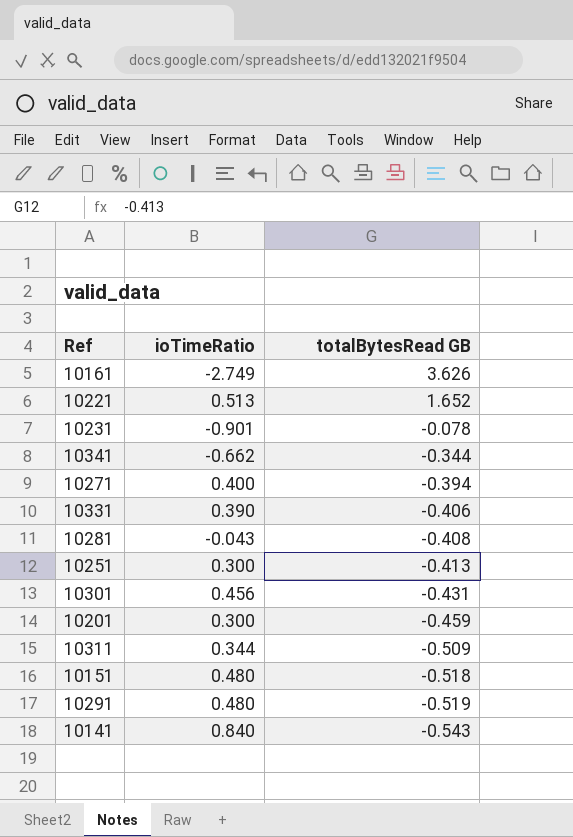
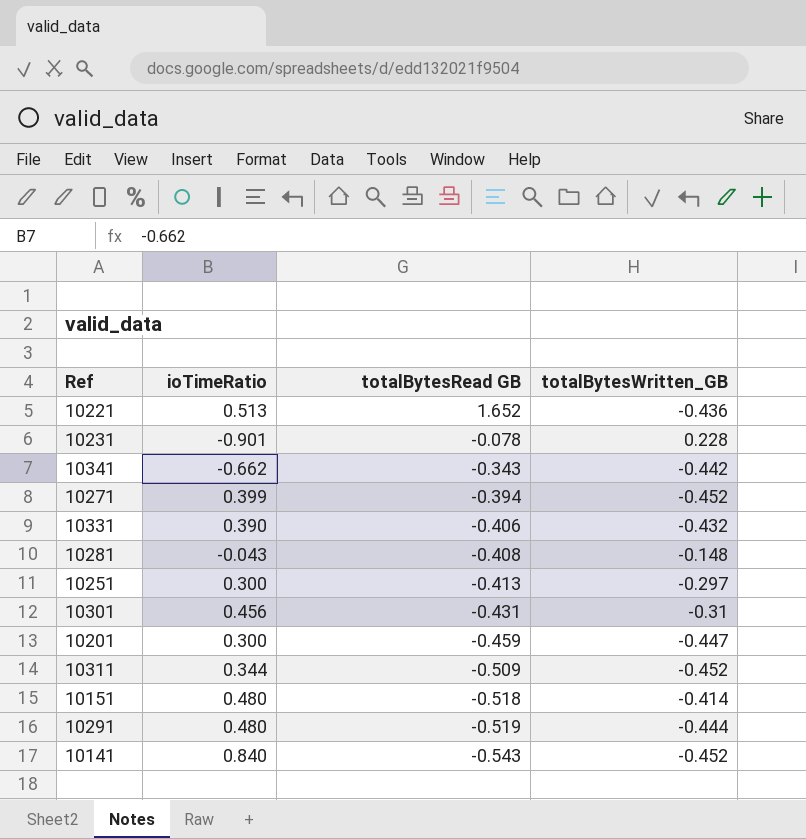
column totalBytesWritten_GB | position: none -> 4
row 10161: -2.749 | 3.626 -> none
10341 | totalBytesRead GB: -0.344 -> -0.343
10271 | ioTimeRatio: 0.400 -> 0.399

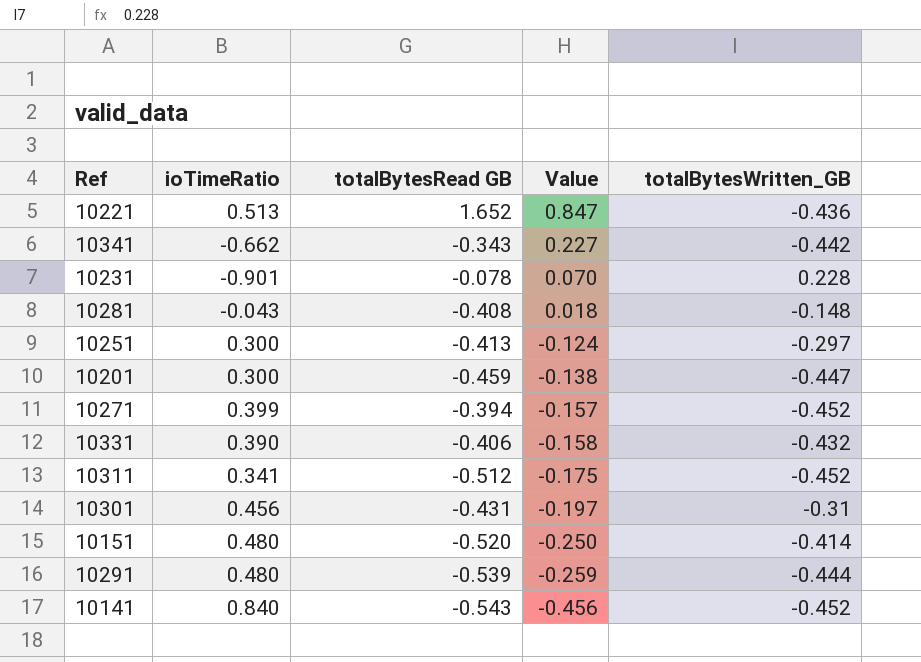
row order: totalBytesRead GB descending -> Value descending
column Value | formula: none -> [ioTimeRatio] * [totalBytesRead GB]
10311 | ioTimeRatio: 0.344 -> 0.341
10311 | totalBytesRead GB: -0.509 -> -0.512
10151 | totalBytesRead GB: -0.518 -> -0.520
10291 | totalBytesRead GB: -0.519 -> -0.539

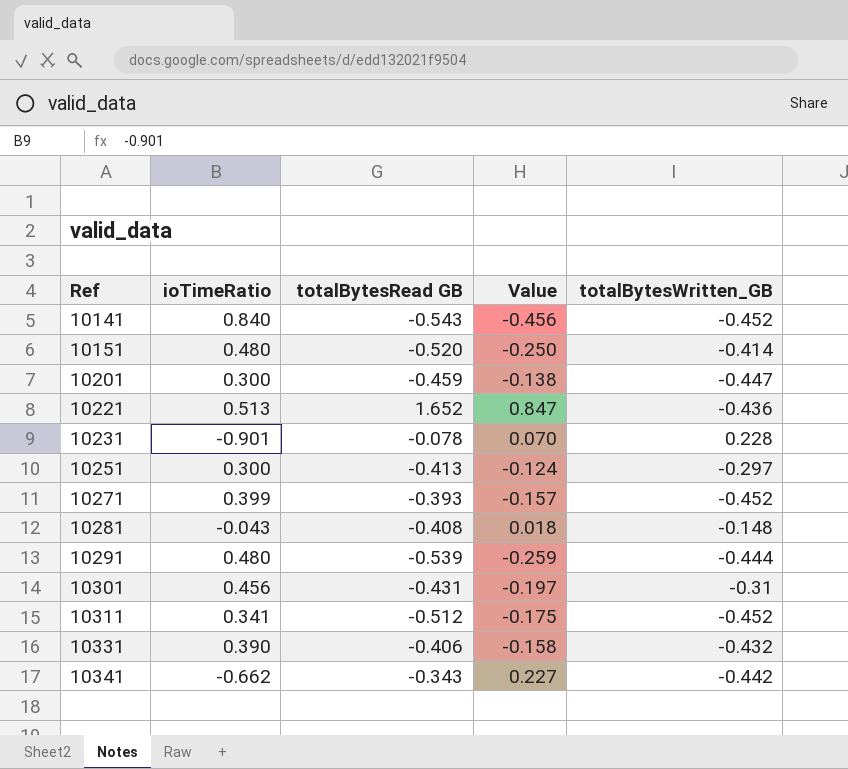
row order: Value descending -> Ref ascending
10271 | totalBytesRead GB: -0.394 -> -0.393

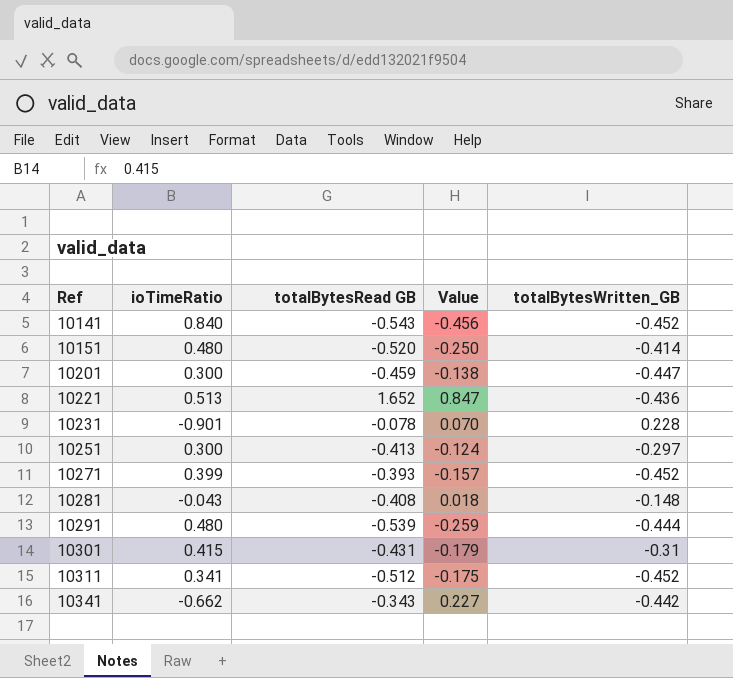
row 10331: 0.390 | -0.406 | -0.158 | -0.432 -> none
10301 | ioTimeRatio: 0.456 -> 0.415
10301 | Value: -0.197 -> -0.179

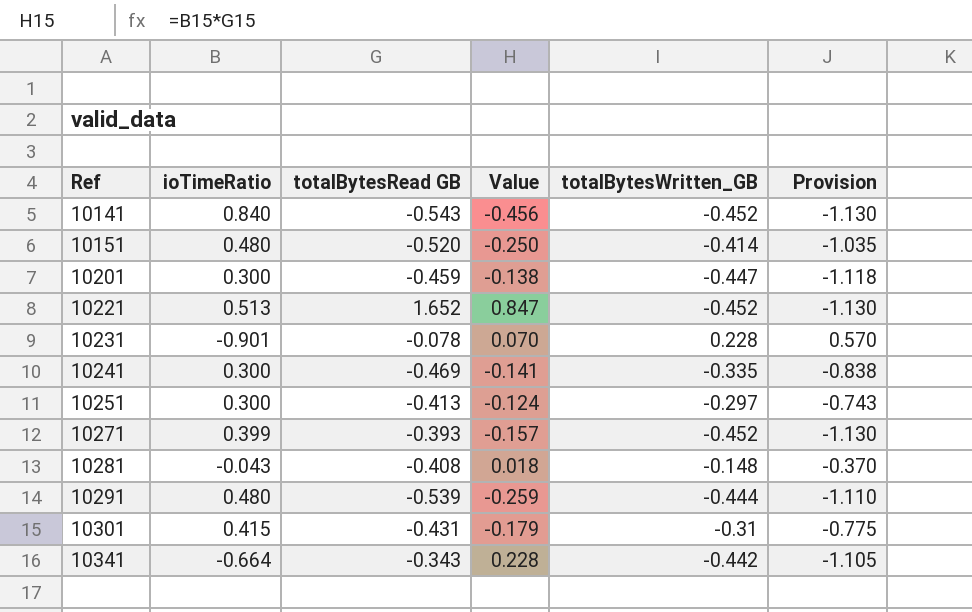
column Provision | formula: none -> [totalBytesWritten_GB] * 2.5
row 10311: 0.341 | -0.512 | -0.175 | -0.452 -> none
10221 | totalBytesWritten_GB: -0.436 -> -0.452
row 10241: none -> 0.300 | -0.469 | -0.141 | -0.335 | -0.838
10341 | ioTimeRatio: -0.662 -> -0.664
10341 | Value: 0.227 -> 0.228

